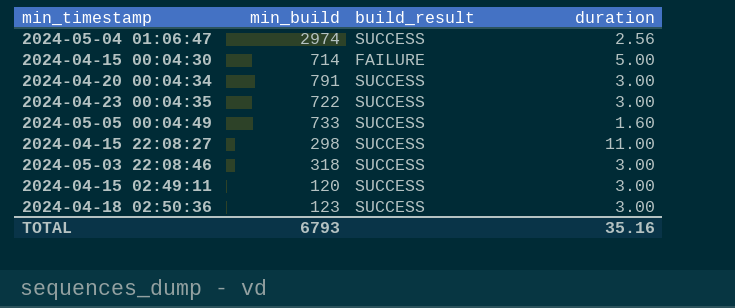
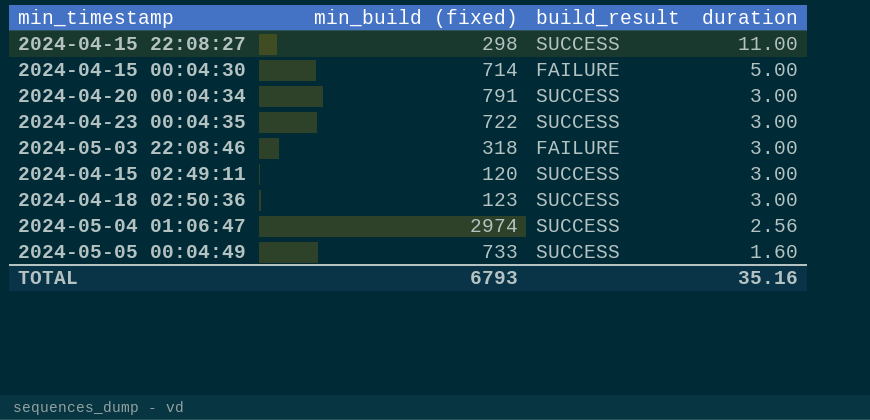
row order: none -> duration descending
column name: min_build -> min_build (fixed)
2024-05-03 22:08:46 | build_result: SUCCESS -> FAILURE

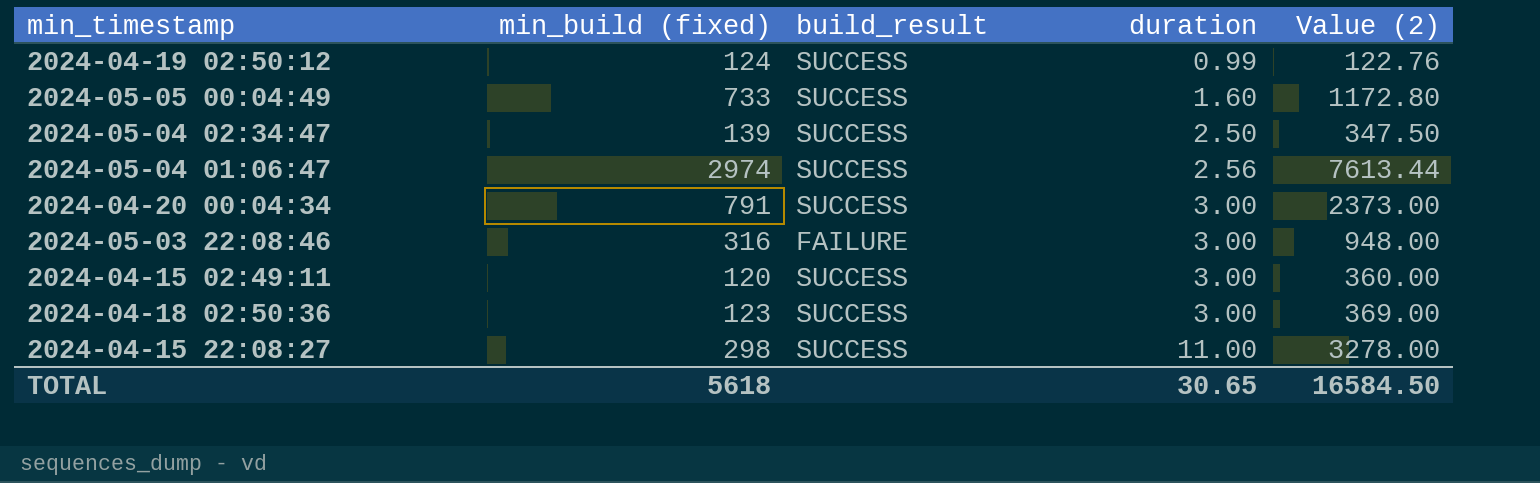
row order: duration descending -> duration ascending
column Value (2) | formula: none -> [min_build (fixed)] * [duration]
row 2024-04-15 00:04:30: 714 | FAILURE | 5.00 -> none
row 2024-04-23 00:04:35: 722 | SUCCESS | 3.00 -> none
row 2024-04-19 02:50:12: none -> 124 | SUCCESS | 0.99 | 122.76
row 2024-05-04 02:34:47: none -> 139 | SUCCESS | 2.50 | 347.50
2024-05-03 22:08:46 | min_build (fixed): 318 -> 316
TOTAL | min_build (fixed): 6793 -> 5618
TOTAL | duration: 35.16 -> 30.65

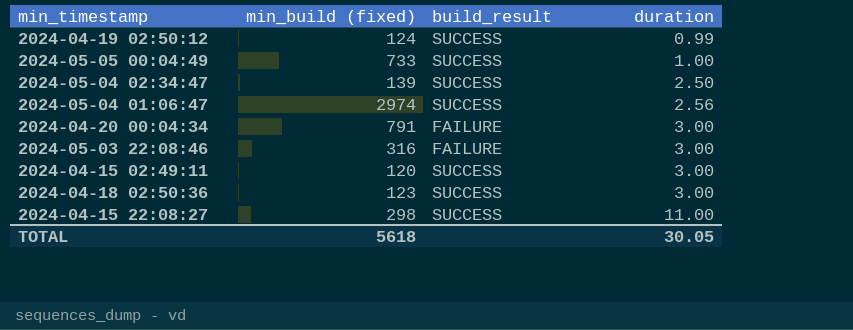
column Value (2) | formula: [min_build (fixed)] * [duration] -> none
2024-05-05 00:04:49 | duration: 1.60 -> 1.00
2024-04-20 00:04:34 | build_result: SUCCESS -> FAILURE
TOTAL | duration: 30.65 -> 30.05

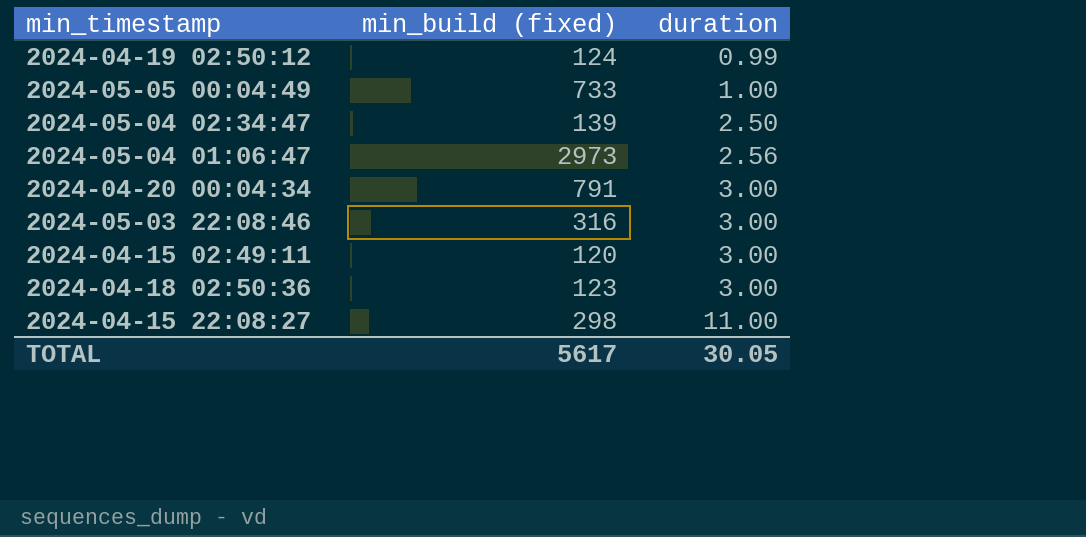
column build_result | position: 3 -> none
2024-05-04 01:06:47 | min_build (fixed): 2974 -> 2973
TOTAL | min_build (fixed): 5618 -> 5617

